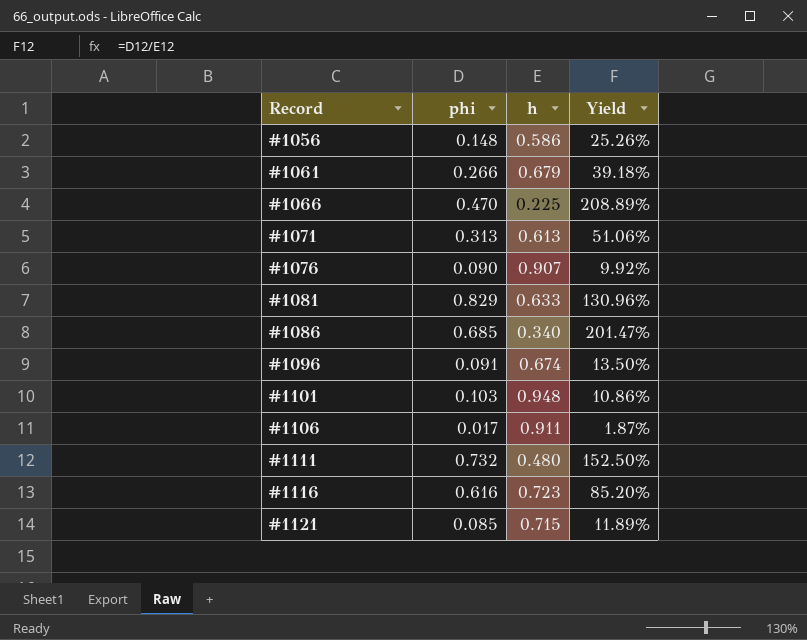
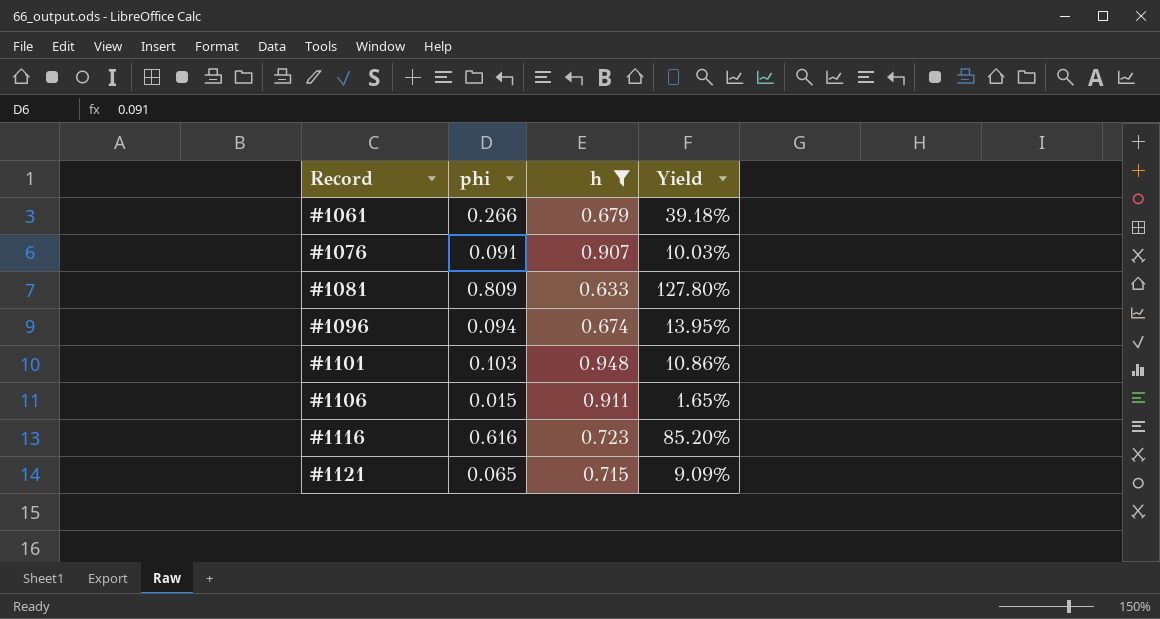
filter: none -> h >= 0.633
#1076 | phi: 0.090 -> 0.091
#1076 | Yield: 9.92% -> 10.03%
#1081 | phi: 0.829 -> 0.809
#1081 | Yield: 130.96% -> 127.80%
#1096 | phi: 0.091 -> 0.094
#1096 | Yield: 13.50% -> 13.95%
#1106 | phi: 0.017 -> 0.015
#1106 | Yield: 1.87% -> 1.65%
#1121 | phi: 0.085 -> 0.065
#1121 | Yield: 11.89% -> 9.09%

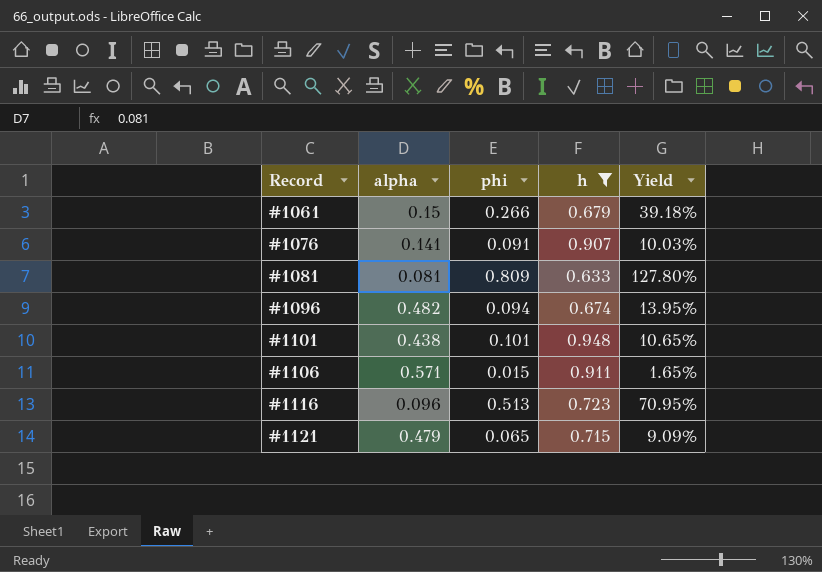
column alpha | position: none -> 2
#1101 | phi: 0.103 -> 0.101
#1101 | Yield: 10.86% -> 10.65%
#1116 | phi: 0.616 -> 0.513
#1116 | Yield: 85.20% -> 70.95%

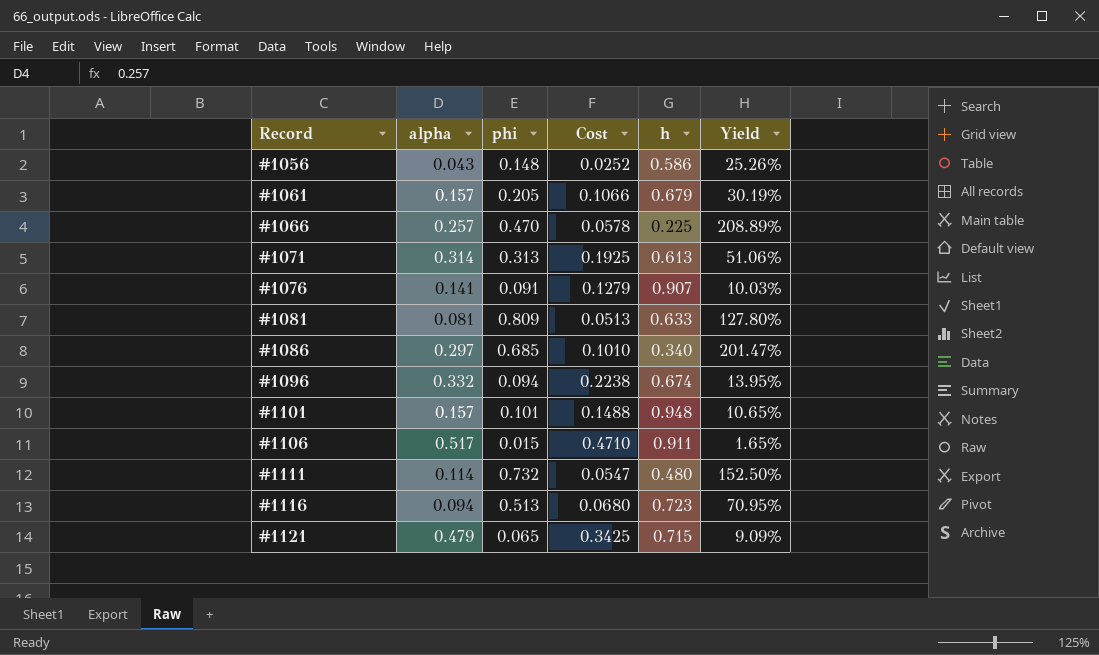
filter: h >= 0.633 -> none
column Cost | formula: none -> [alpha] * [h]
#1061 | alpha: 0.15 -> 0.157
#1061 | phi: 0.266 -> 0.205
#1061 | Yield: 39.18% -> 30.19%
#1096 | alpha: 0.482 -> 0.332
#1101 | alpha: 0.438 -> 0.157
#1106 | alpha: 0.571 -> 0.517
#1116 | alpha: 0.096 -> 0.094

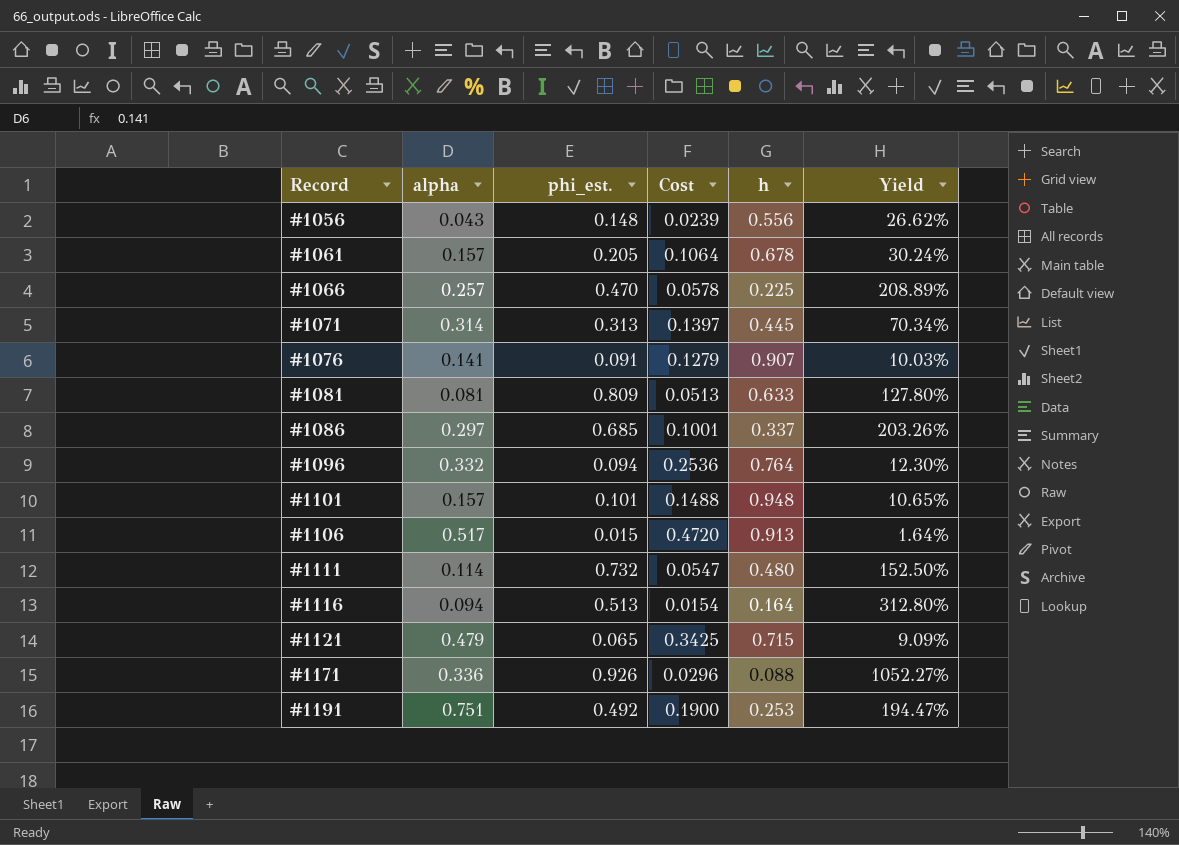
column name: phi -> phi_est.
#1056 | Cost: 0.0252 -> 0.0239
#1056 | h: 0.586 -> 0.556
#1056 | Yield: 25.26% -> 26.62%
#1061 | Cost: 0.1066 -> 0.1064
#1061 | h: 0.679 -> 0.678
#1061 | Yield: 30.19% -> 30.24%
#1071 | Cost: 0.1925 -> 0.1397
#1071 | h: 0.613 -> 0.445
#1071 | Yield: 51.06% -> 70.34%
#1086 | Cost: 0.1010 -> 0.1001
#1086 | h: 0.340 -> 0.337
#1086 | Yield: 201.47% -> 203.26%
#1096 | Cost: 0.2238 -> 0.2536
#1096 | h: 0.674 -> 0.764
#1096 | Yield: 13.95% -> 12.30%
#1106 | Cost: 0.4710 -> 0.4720
#1106 | h: 0.911 -> 0.913
#1106 | Yield: 1.65% -> 1.64%
#1116 | Cost: 0.0680 -> 0.0154
#1116 | h: 0.723 -> 0.164
#1116 | Yield: 70.95% -> 312.80%
row #1171: none -> 0.336 | 0.926 | 0.0296 | 0.088 | 1052.27%
row #1191: none -> 0.751 | 0.492 | 0.1900 | 0.253 | 194.47%

